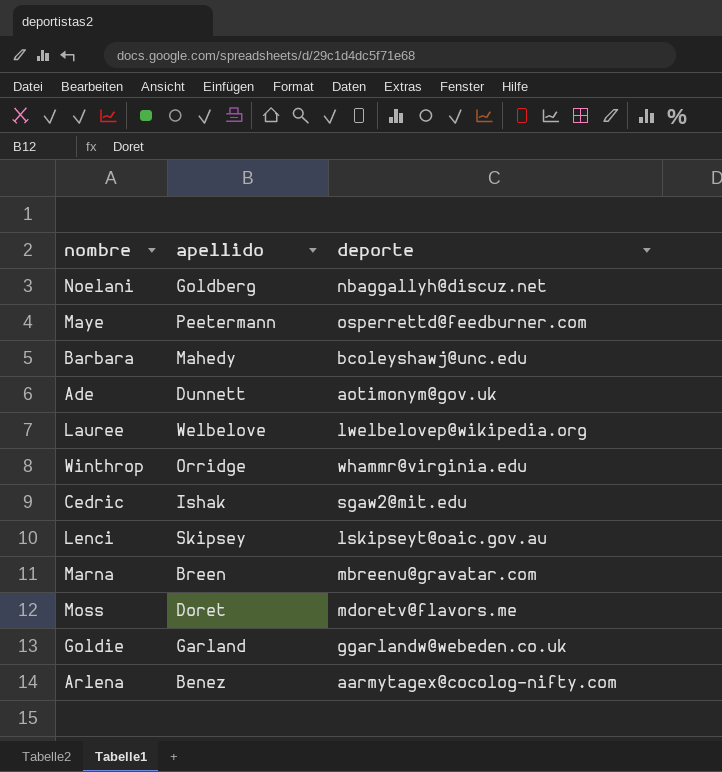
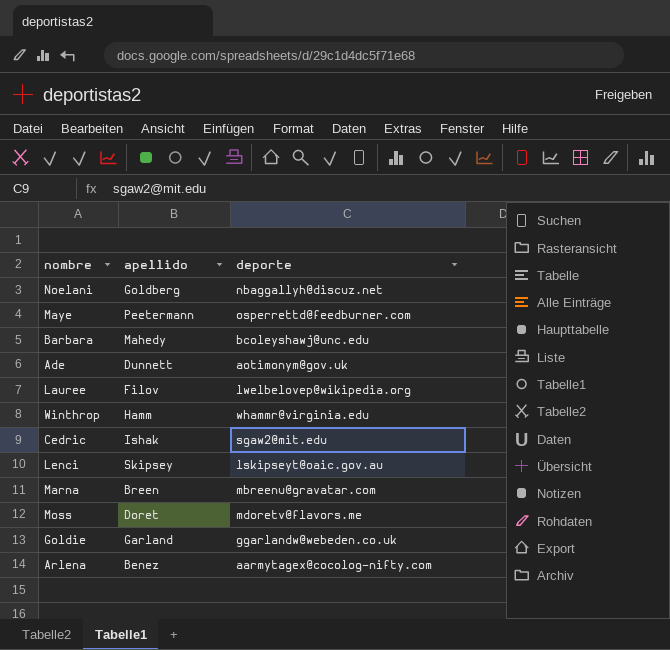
Lauree | apellido: Welbelove -> Filov
Winthrop | apellido: Orridge -> Hamm

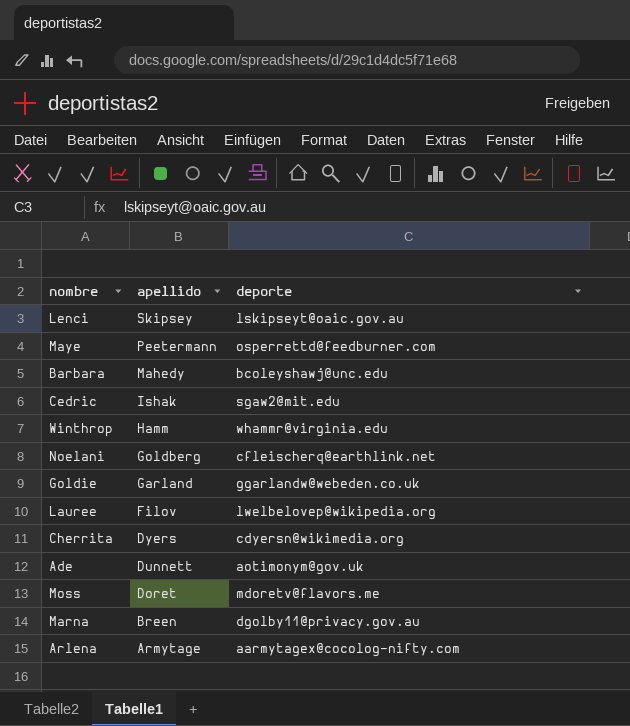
row order: none -> apellido descending
Noelani | deporte: nbaggallyh@discuz.net -> cfleischerq@earthlink.net
row Cherrita: none -> Dyers | cdyersn@wikimedia.org
Marna | deporte: mbreenu@gravatar.com -> dgolby11@privacy.gov.au
Arlena | apellido: Benez -> Armytage

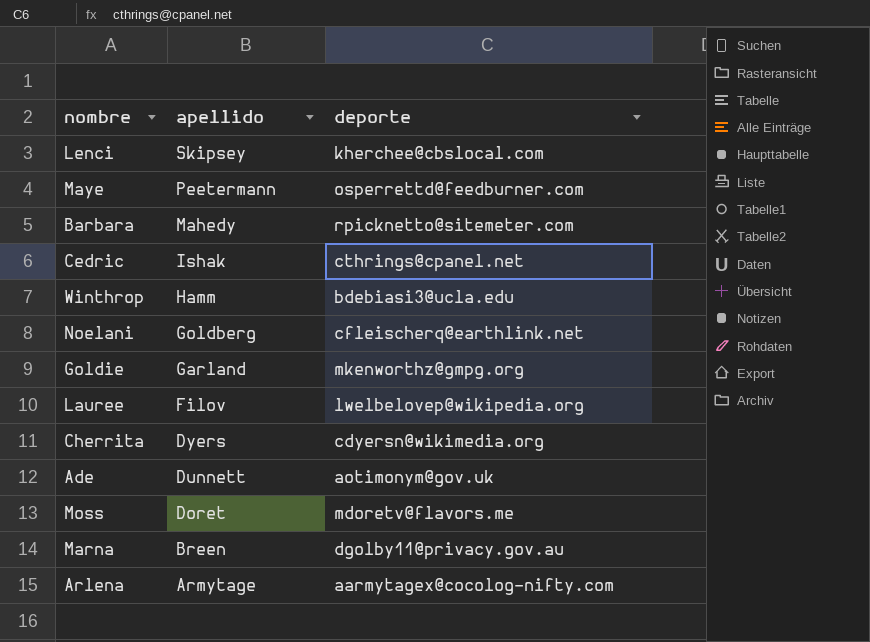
Lenci | deporte: lskipseyt@oaic.gov.au -> kherchee@cbslocal.com
Barbara | deporte: bcoleyshawj@unc.edu -> rpicknetto@sitemeter.com
Cedric | deporte: sgaw2@mit.edu -> cthrings@cpanel.net
Winthrop | deporte: whammr@virginia.edu -> bdebiasi3@ucla.edu
Goldie | deporte: ggarlandw@webeden.co.uk -> mkenworthz@gmpg.org

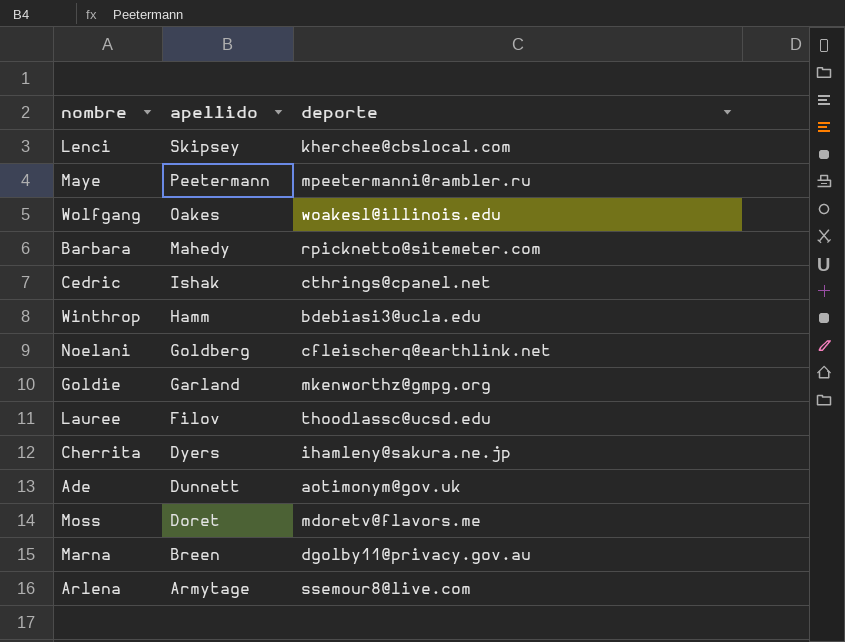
Maye | deporte: osperrettd@feedburner.com -> mpeetermanni@rambler.ru
row Wolfgang: none -> Oakes | woakesl@illinois.edu
Lauree | deporte: lwelbelovep@wikipedia.org -> thoodlassc@ucsd.edu
Cherrita | deporte: cdyersn@wikimedia.org -> ihamleny@sakura.ne.jp
Arlena | deporte: aarmytagex@cocolog-nifty.com -> ssemour8@live.com

